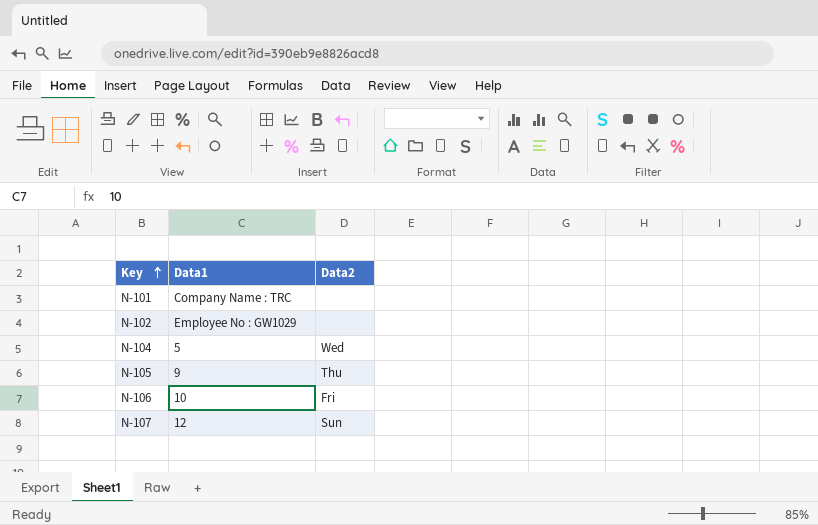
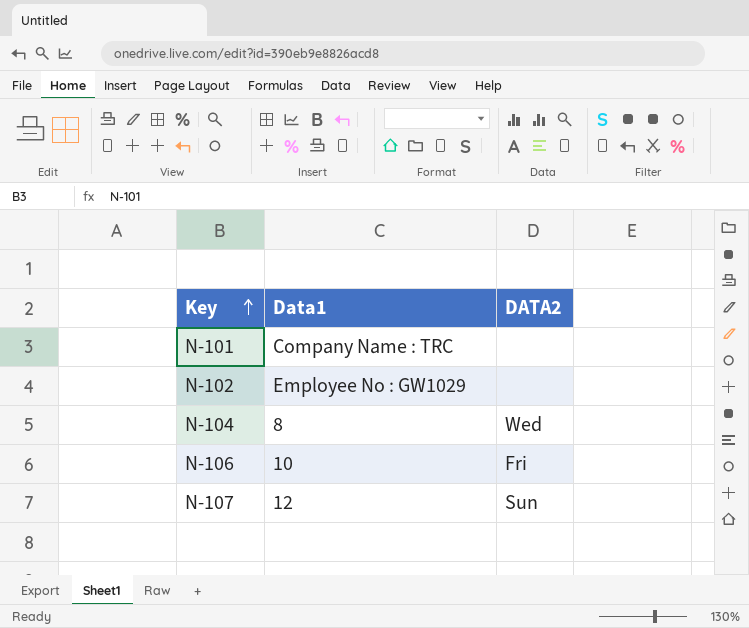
column name: Data2 -> DATA2
row N-105: 9 | Thu -> none
N-104 | Data1: 5 -> 8

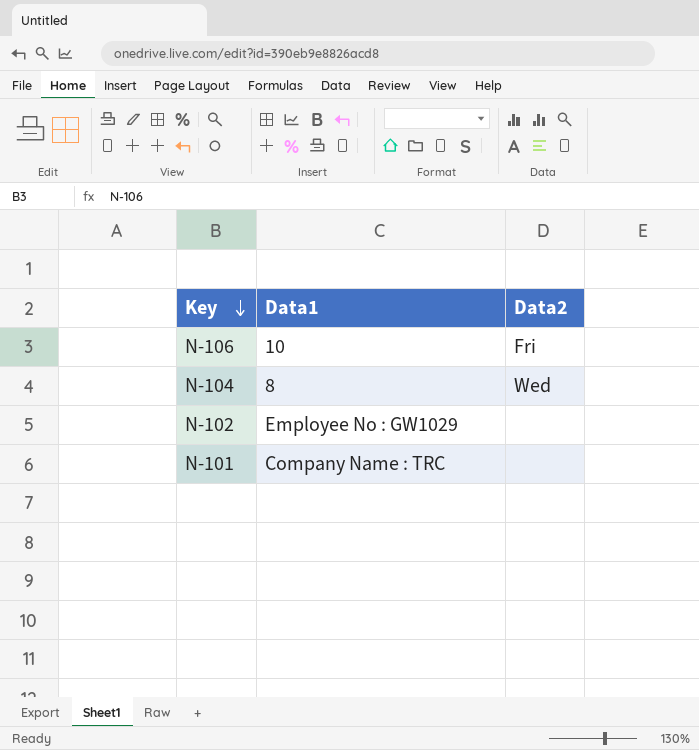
row order: Key ascending -> Key descending
column name: DATA2 -> Data2
row N-107: 12 | Sun -> none

